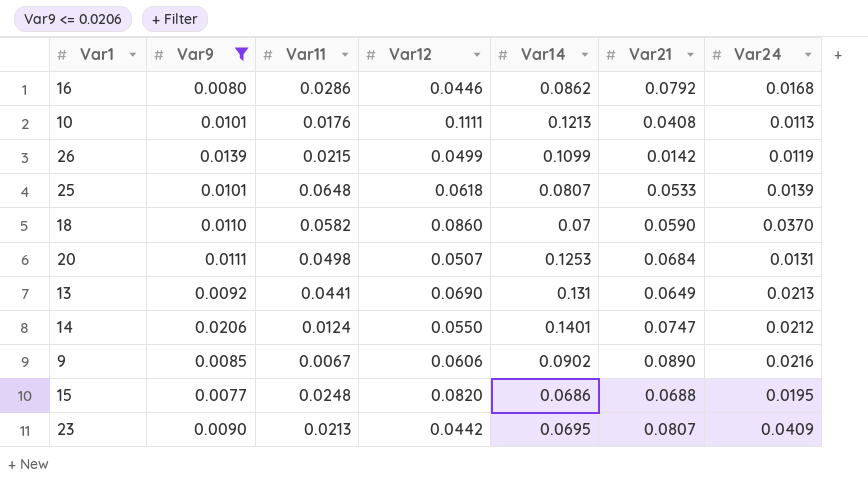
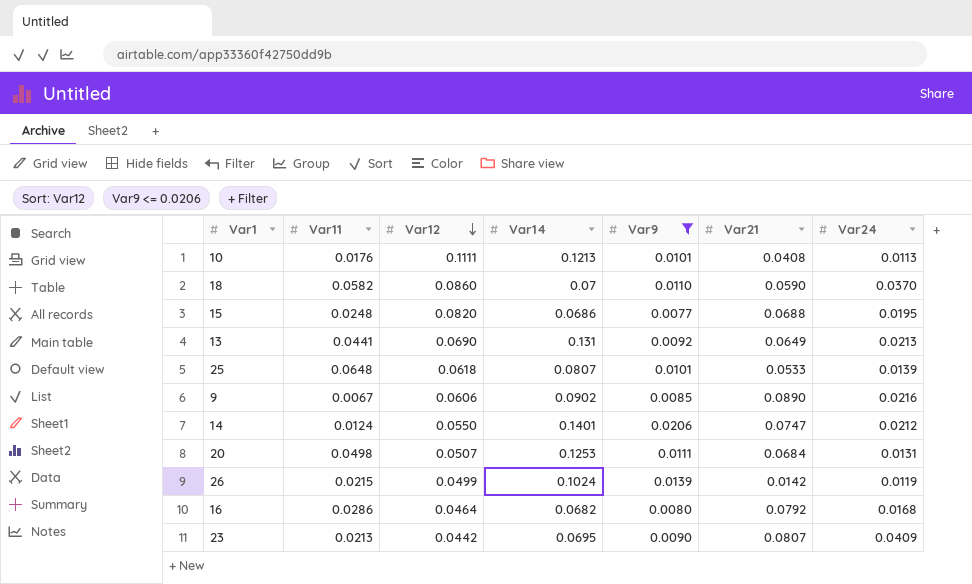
row order: none -> Var12 descending
column Var9 | position: 2 -> 5
26 | Var14: 0.1099 -> 0.1024
16 | Var12: 0.0446 -> 0.0464
16 | Var14: 0.0862 -> 0.0682

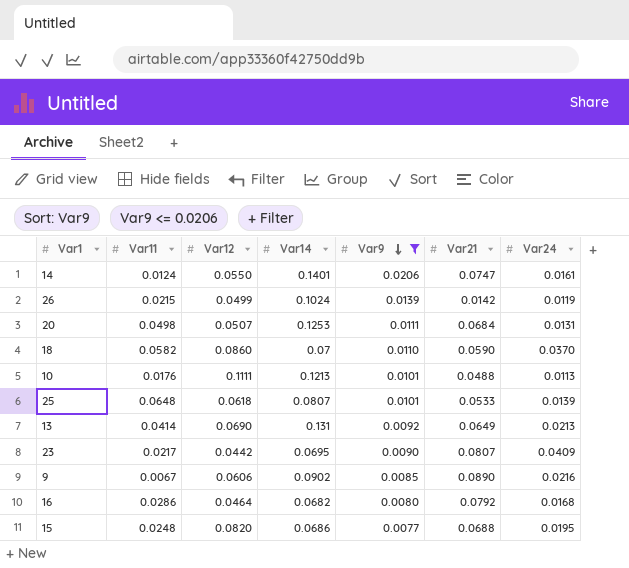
row order: Var12 descending -> Var9 descending
14 | Var24: 0.0212 -> 0.0161
10 | Var21: 0.0408 -> 0.0488
13 | Var11: 0.0441 -> 0.0414
23 | Var11: 0.0213 -> 0.0217

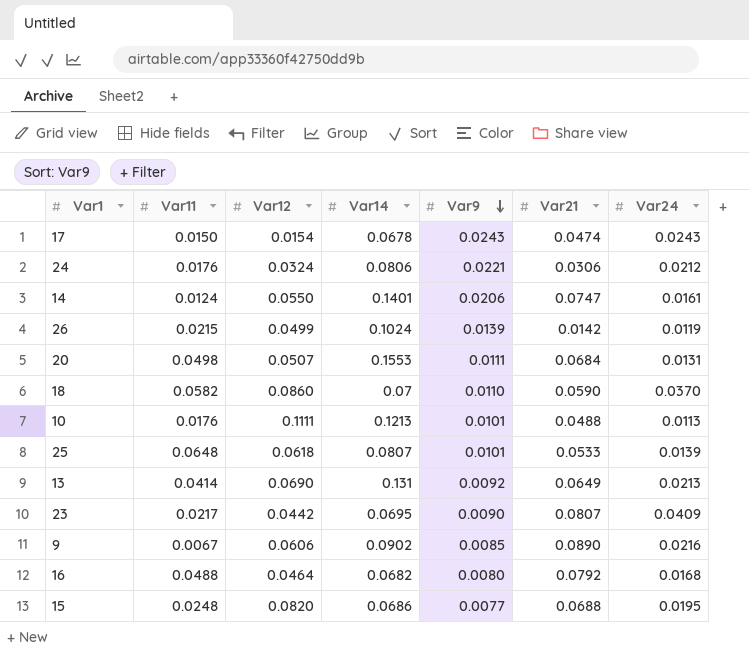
filter: Var9 <= 0.0206 -> none
20 | Var14: 0.1253 -> 0.1553
16 | Var11: 0.0286 -> 0.0488

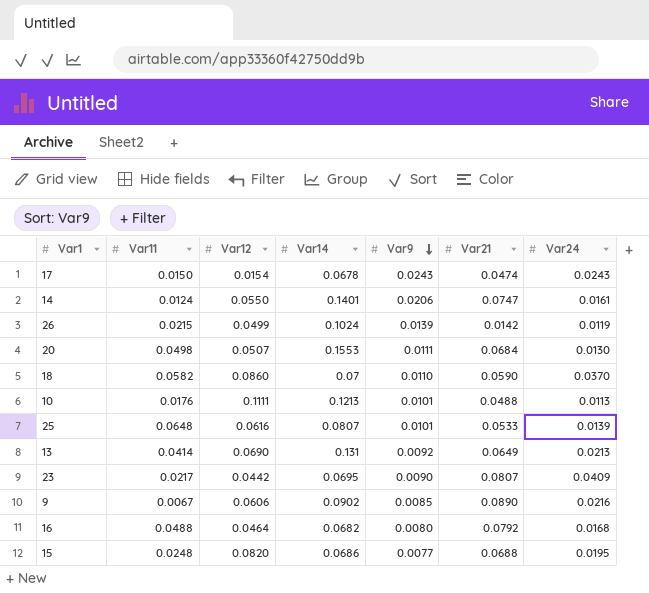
row 24: 0.0176 | 0.0324 | 0.0806 | 0.0221 | 0.0306 | 0.0212 -> none
20 | Var24: 0.0131 -> 0.0130
25 | Var12: 0.0618 -> 0.0616

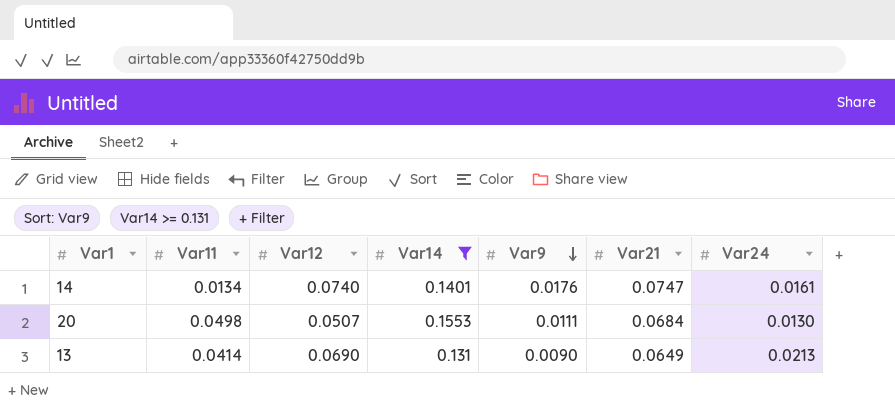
filter: none -> Var14 >= 0.131
14 | Var11: 0.0124 -> 0.0134
14 | Var12: 0.0550 -> 0.0740
14 | Var9: 0.0206 -> 0.0176
13 | Var9: 0.0092 -> 0.0090

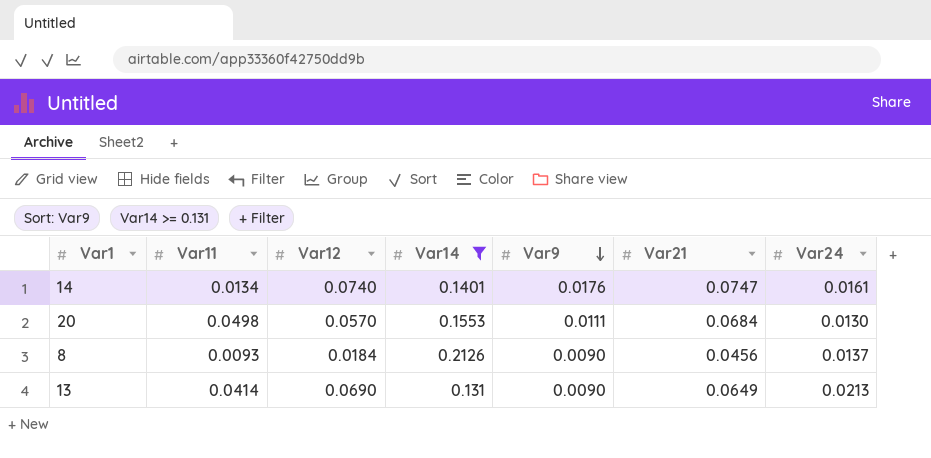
20 | Var12: 0.0507 -> 0.0570
row 8: none -> 0.0093 | 0.0184 | 0.2126 | 0.0090 | 0.0456 | 0.0137

